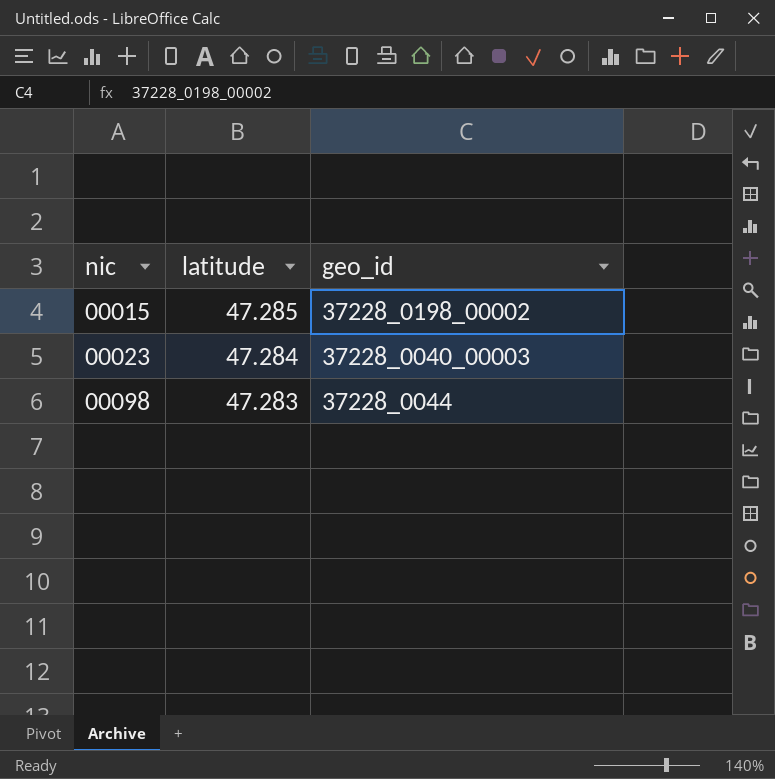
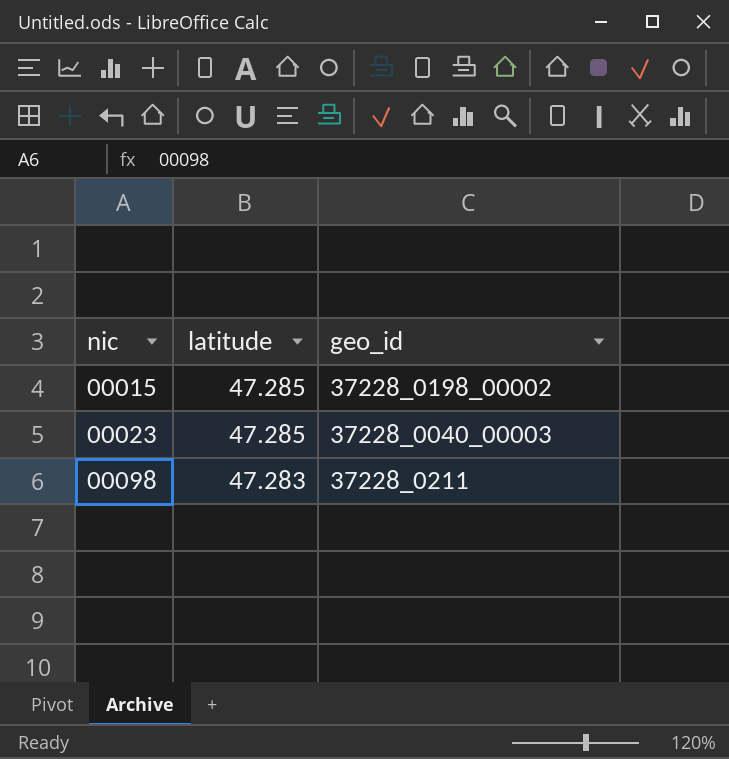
00023 | latitude: 47.284 -> 47.285
00098 | geo_id: 37228_0044 -> 37228_0211

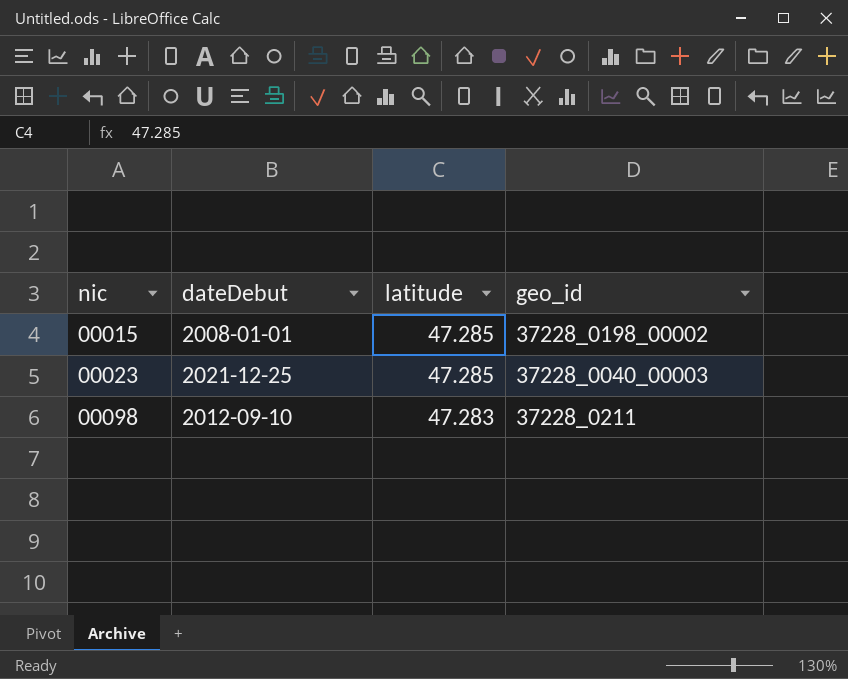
column dateDebut | position: none -> 2

